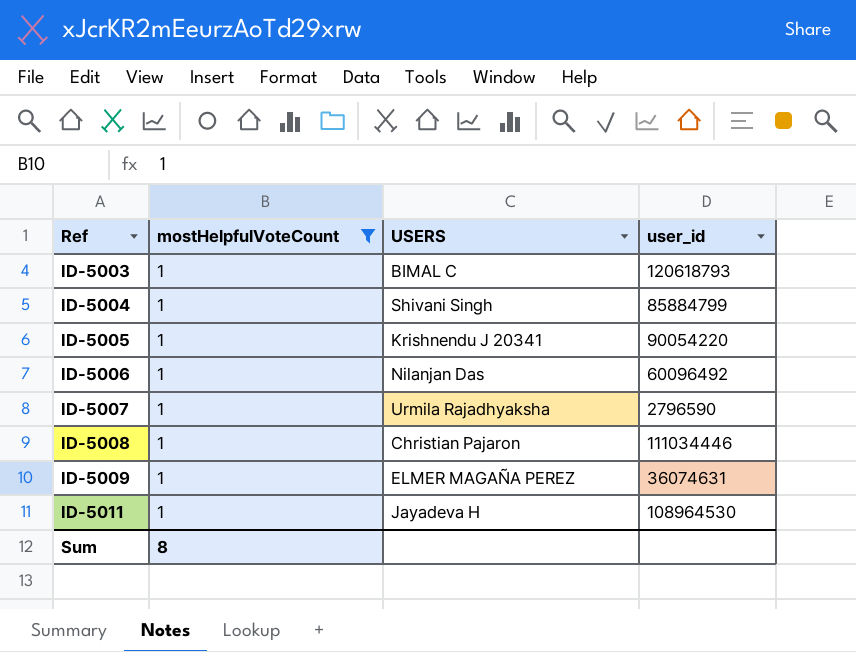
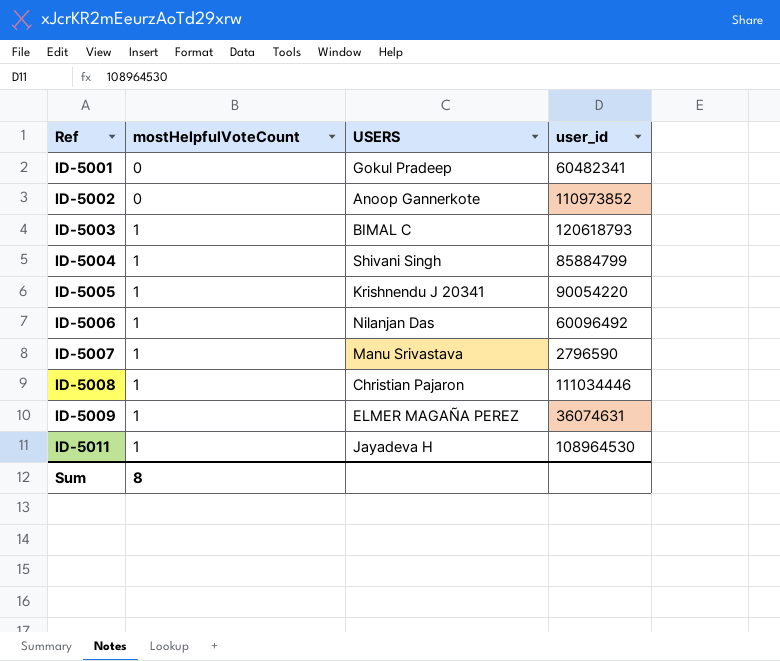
filter: mostHelpfulVoteCount = 1 -> none
ID-5007 | USERS: Urmila Rajadhyaksha -> Manu Srivastava

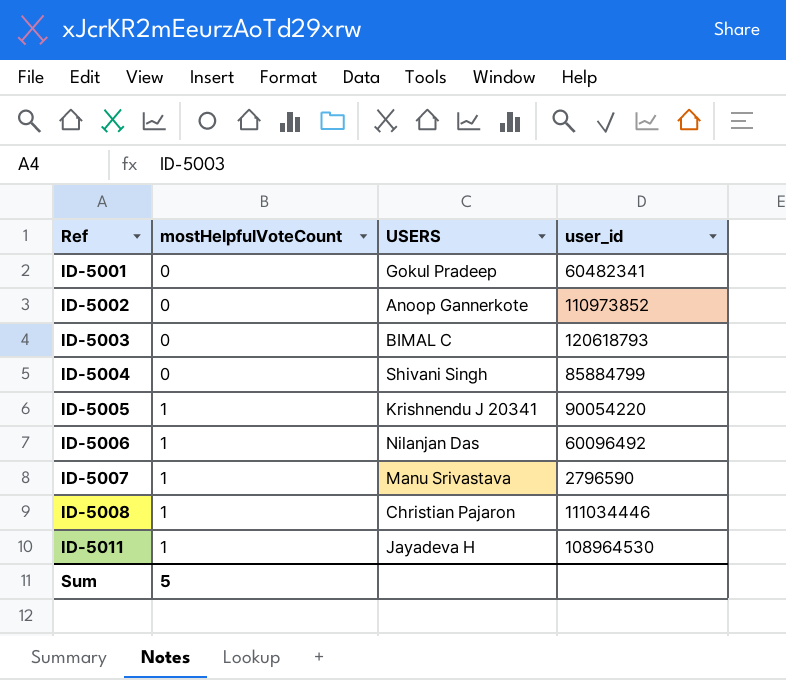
row ID-5009: 1 | ELMER MAGAÑA PEREZ | 36074631 -> none
ID-5003 | mostHelpfulVoteCount: 1 -> 0
ID-5004 | mostHelpfulVoteCount: 1 -> 0
Sum | mostHelpfulVoteCount: 8 -> 5

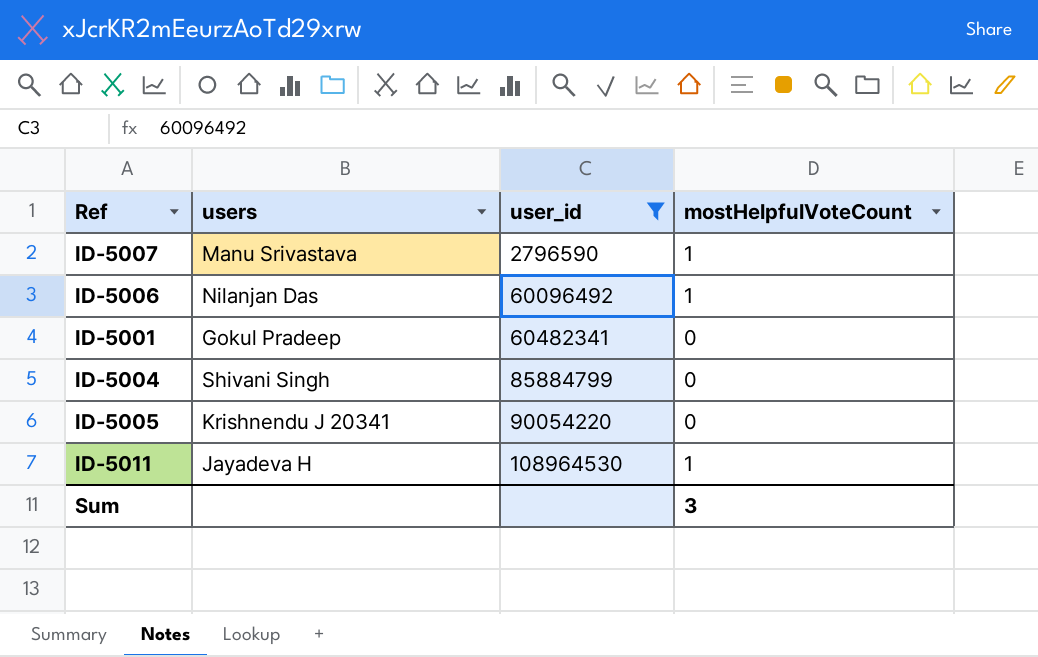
filter: none -> user_id <= 108964530
row order: Ref ascending -> user_id ascending
column name: USERS -> users
column mostHelpfulVoteCount | position: 2 -> 4
ID-5005 | mostHelpfulVoteCount: 1 -> 0
Sum | mostHelpfulVoteCount: 5 -> 3

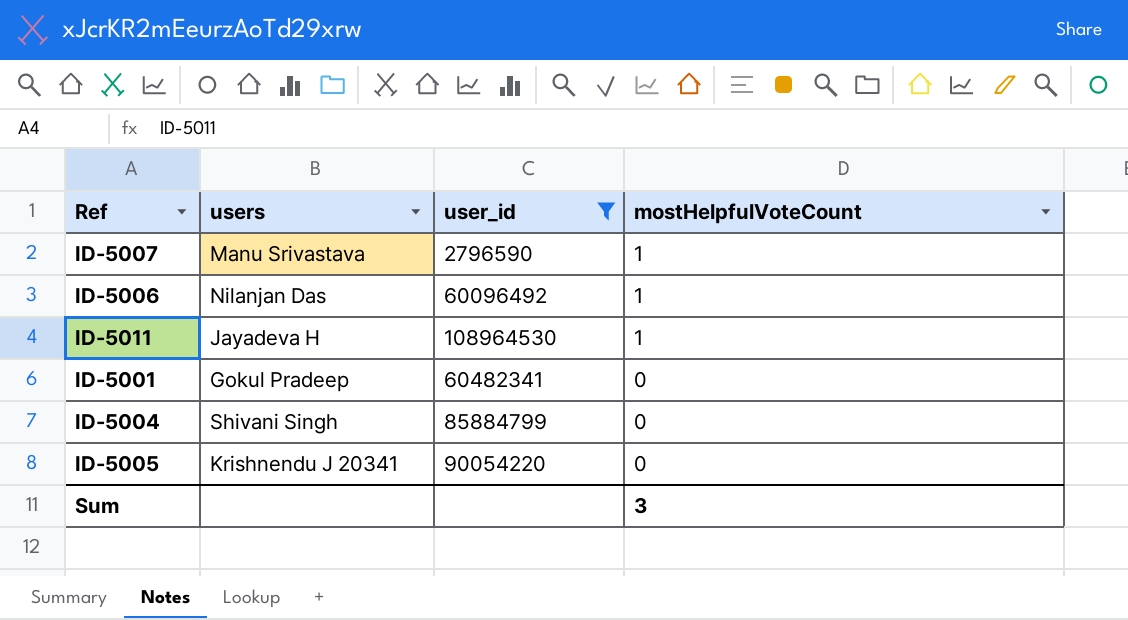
row order: user_id ascending -> mostHelpfulVoteCount descending

